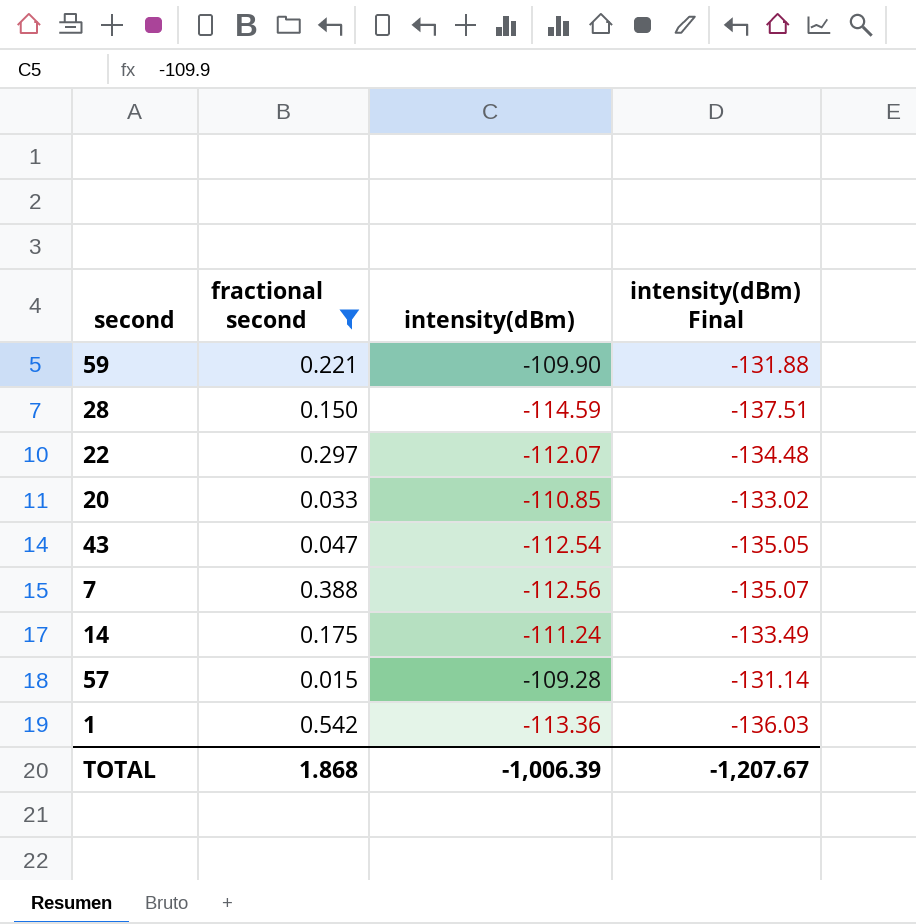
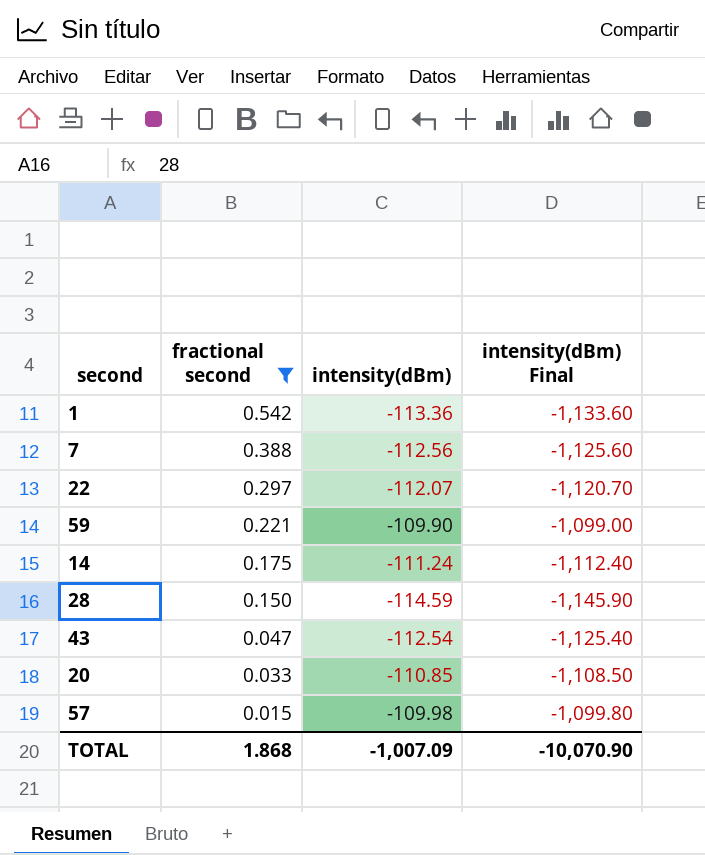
row order: none -> fractional second descending
column intensity(dBm) Final | formula: [intensity(dBm)] * 1.2 -> [intensity(dBm)] * 10
57 | intensity(dBm): -109.28 -> -109.98
TOTAL | intensity(dBm): -1,006.39 -> -1,007.09
TOTAL | intensity(dBm) Final: -1,207.67 -> -10,070.90

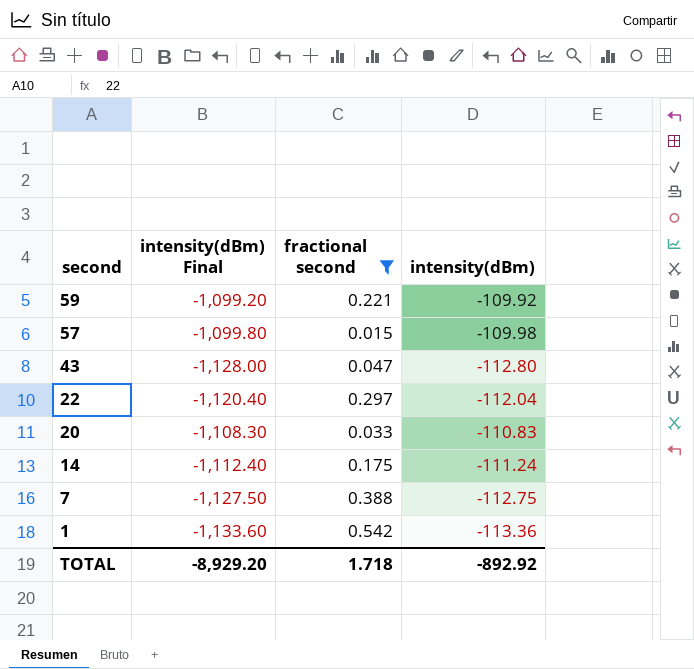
row order: fractional second descending -> second descending
column intensity(dBm) Final | position: 4 -> 2
row 28: 0.150 | -114.59 | -1,145.90 -> none
59 | intensity(dBm) Final: -1,099.00 -> -1,099.20
59 | intensity(dBm): -109.90 -> -109.92
43 | intensity(dBm) Final: -1,125.40 -> -1,128.00
43 | intensity(dBm): -112.54 -> -112.80
22 | intensity(dBm) Final: -1,120.70 -> -1,120.40
22 | intensity(dBm): -112.07 -> -112.04
20 | intensity(dBm) Final: -1,108.50 -> -1,108.30
20 | intensity(dBm): -110.85 -> -110.83
7 | intensity(dBm) Final: -1,125.60 -> -1,127.50
7 | intensity(dBm): -112.56 -> -112.75
TOTAL | intensity(dBm) Final: -10,070.90 -> -8,929.20
TOTAL | fractional second: 1.868 -> 1.718
TOTAL | intensity(dBm): -1,007.09 -> -892.92

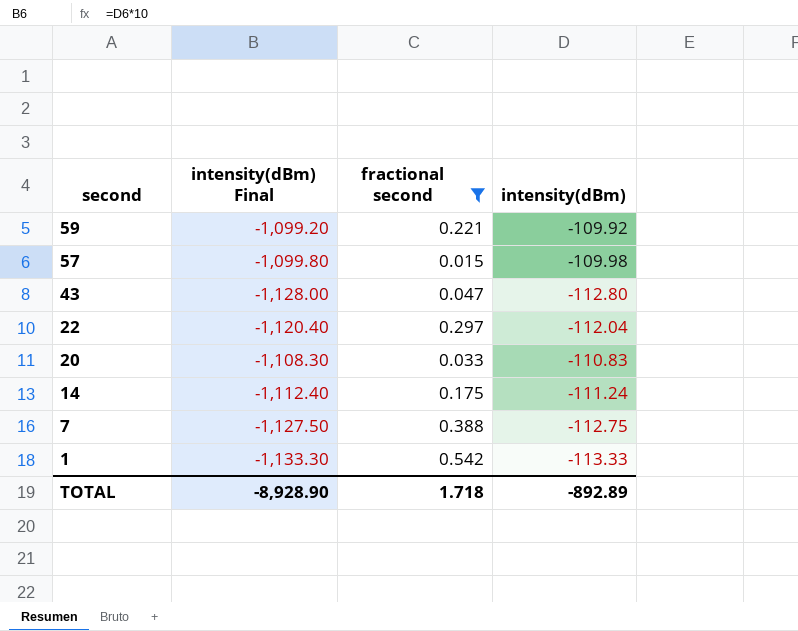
1 | intensity(dBm) Final: -1,133.60 -> -1,133.30
1 | intensity(dBm): -113.36 -> -113.33
TOTAL | intensity(dBm) Final: -8,929.20 -> -8,928.90
TOTAL | intensity(dBm): -892.92 -> -892.89

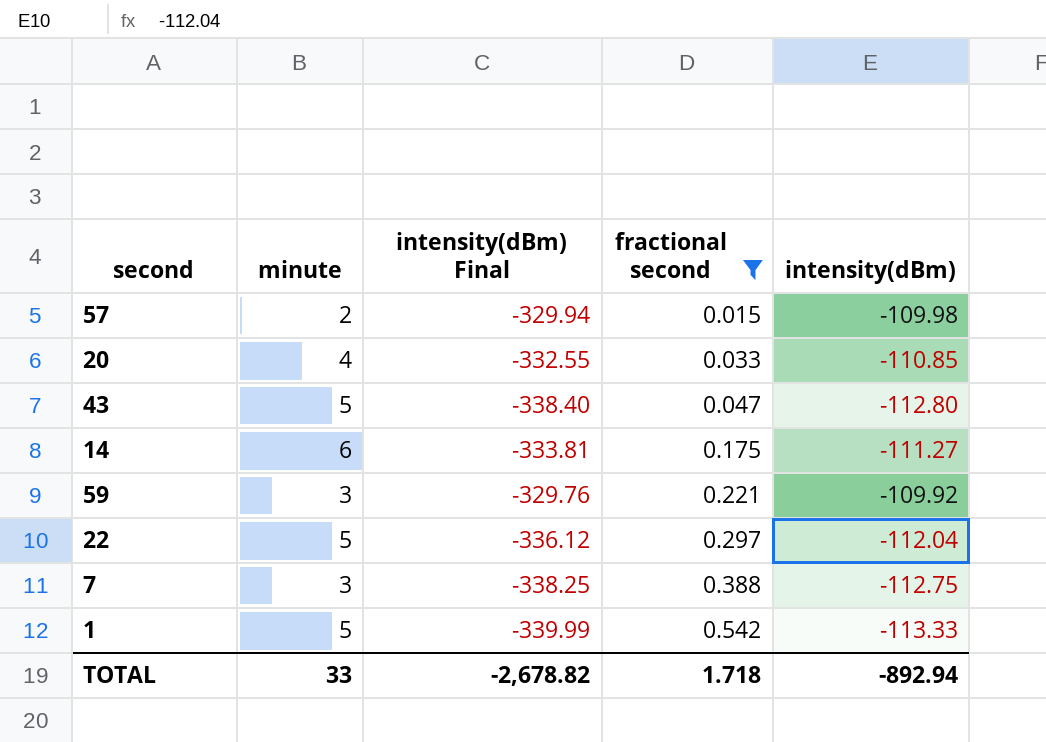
row order: second descending -> fractional second ascending
column minute | position: none -> 2
column intensity(dBm) Final | formula: [intensity(dBm)] * 10 -> [intensity(dBm)] * 3
20 | intensity(dBm): -110.83 -> -110.85
14 | intensity(dBm): -111.24 -> -111.27
TOTAL | intensity(dBm) Final: -8,928.90 -> -2,678.82
TOTAL | intensity(dBm): -892.89 -> -892.94

